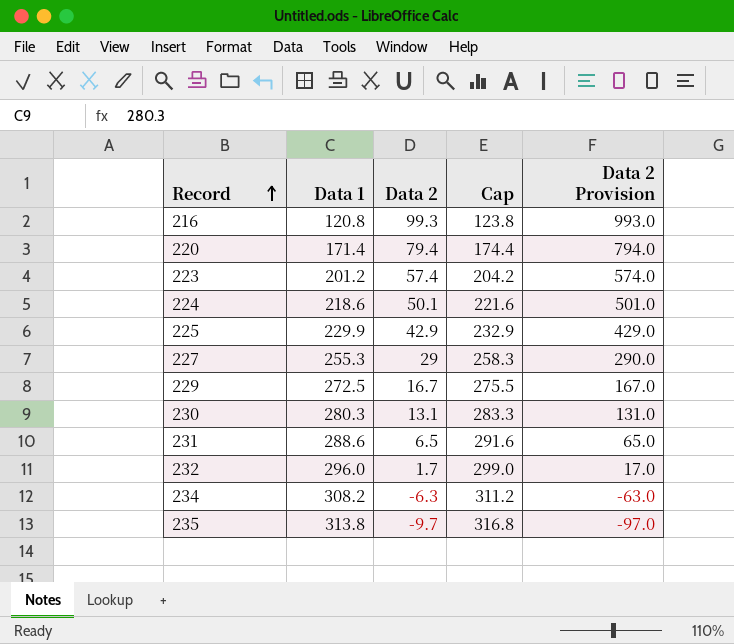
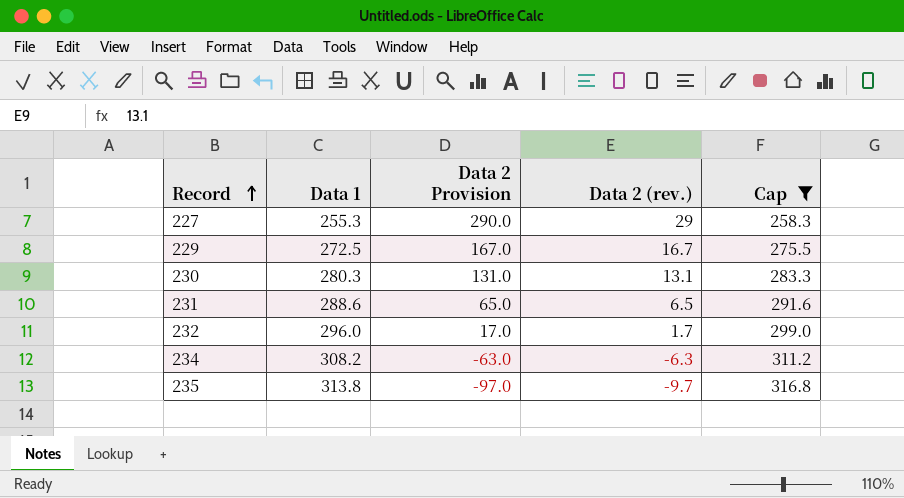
filter: none -> Cap >= 258.3
column Data 2 Provision | position: 5 -> 3
column name: Data 2 -> Data 2 (rev.)

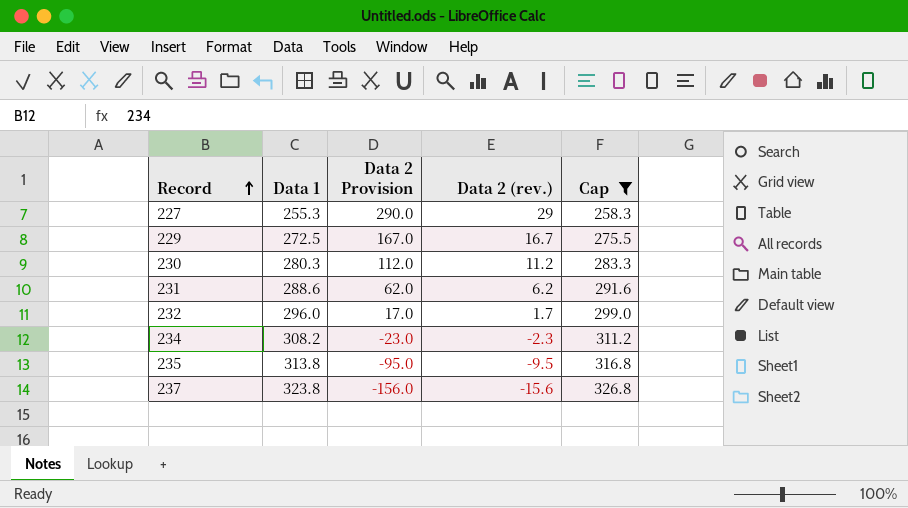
230 | Data 2 Provision: 131.0 -> 112.0
230 | Data 2 (rev.): 13.1 -> 11.2
231 | Data 2 Provision: 65.0 -> 62.0
231 | Data 2 (rev.): 6.5 -> 6.2
234 | Data 2 Provision: -63.0 -> -23.0
234 | Data 2 (rev.): -6.3 -> -2.3
235 | Data 2 Provision: -97.0 -> -95.0
235 | Data 2 (rev.): -9.7 -> -9.5
row 237: none -> 323.8 | -156.0 | -15.6 | 326.8

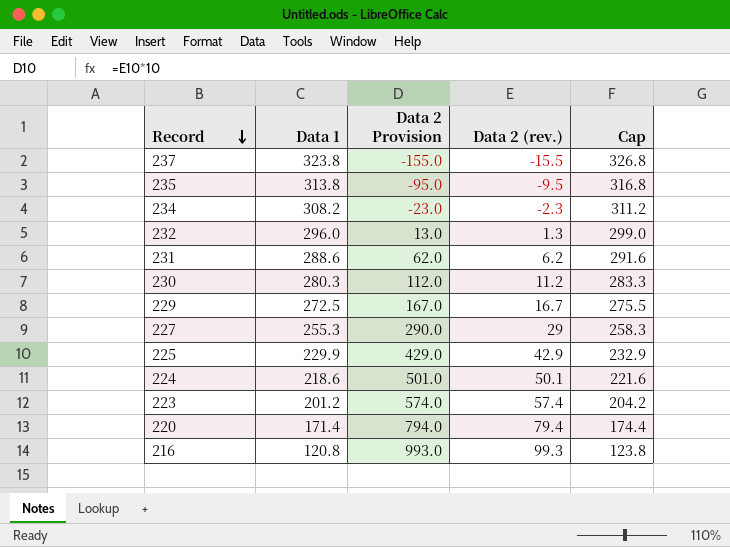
filter: Cap >= 258.3 -> none
row order: Record ascending -> Record descending
237 | Data 2 Provision: -156.0 -> -155.0
237 | Data 2 (rev.): -15.6 -> -15.5
232 | Data 2 Provision: 17.0 -> 13.0
232 | Data 2 (rev.): 1.7 -> 1.3

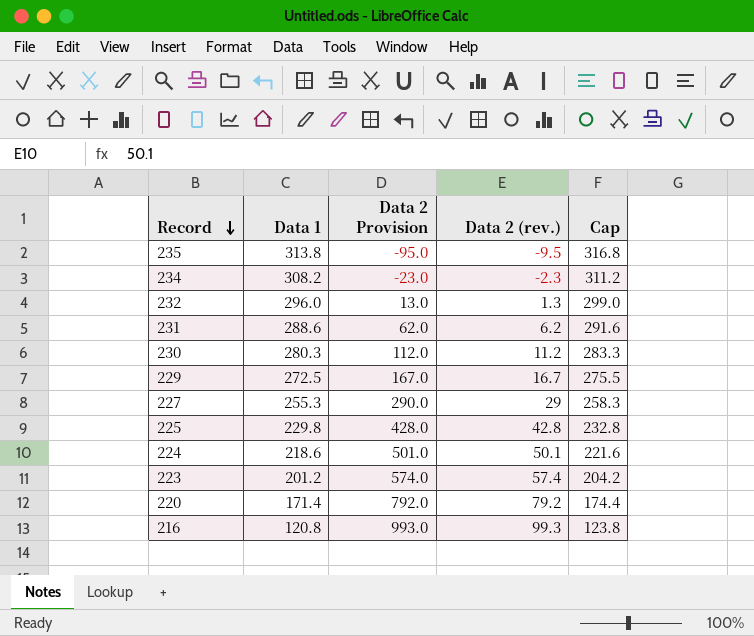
row 237: 323.8 | -155.0 | -15.5 | 326.8 -> none
225 | Data 1: 229.9 -> 229.8
225 | Data 2 Provision: 429.0 -> 428.0
225 | Data 2 (rev.): 42.9 -> 42.8
225 | Cap: 232.9 -> 232.8
220 | Data 2 Provision: 794.0 -> 792.0
220 | Data 2 (rev.): 79.4 -> 79.2

